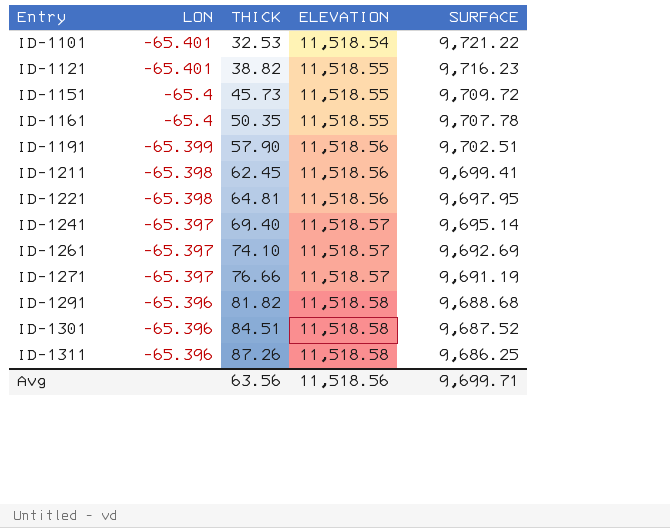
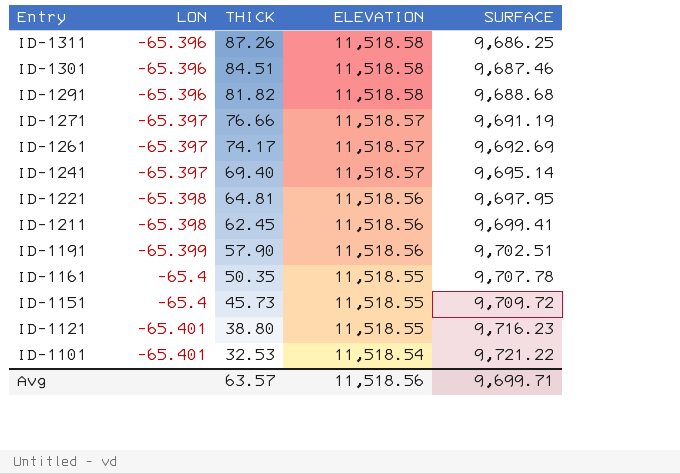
row order: Entry ascending -> Entry descending
ID-1301 | SURFACE: 9,687.52 -> 9,687.46
ID-1261 | THICK: 74.10 -> 74.17
ID-1121 | THICK: 38.82 -> 38.80
Avg | THICK: 63.56 -> 63.57

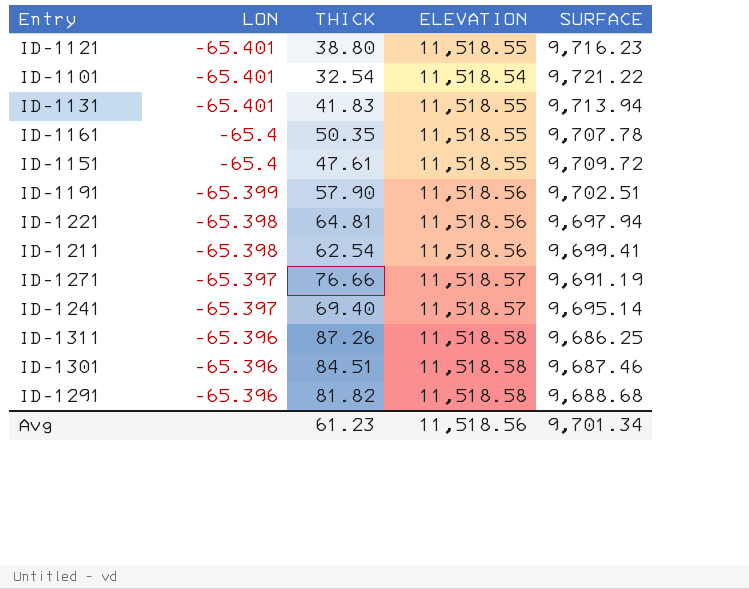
row order: Entry descending -> LON ascending
row ID-1261: -65.397 | 74.17 | 11,518.57 | 9,692.69 -> none
ID-1101 | THICK: 32.53 -> 32.54
row ID-1131: none -> -65.401 | 41.83 | 11,518.55 | 9,713.94
ID-1151 | THICK: 45.73 -> 47.61
ID-1221 | SURFACE: 9,697.95 -> 9,697.94
ID-1211 | THICK: 62.45 -> 62.54
Avg | THICK: 63.57 -> 61.23
Avg | SURFACE: 9,699.71 -> 9,701.34

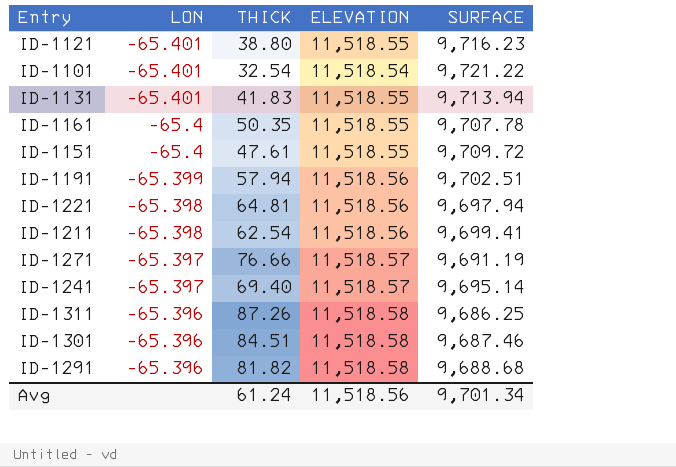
ID-1191 | THICK: 57.90 -> 57.94
Avg | THICK: 61.23 -> 61.24

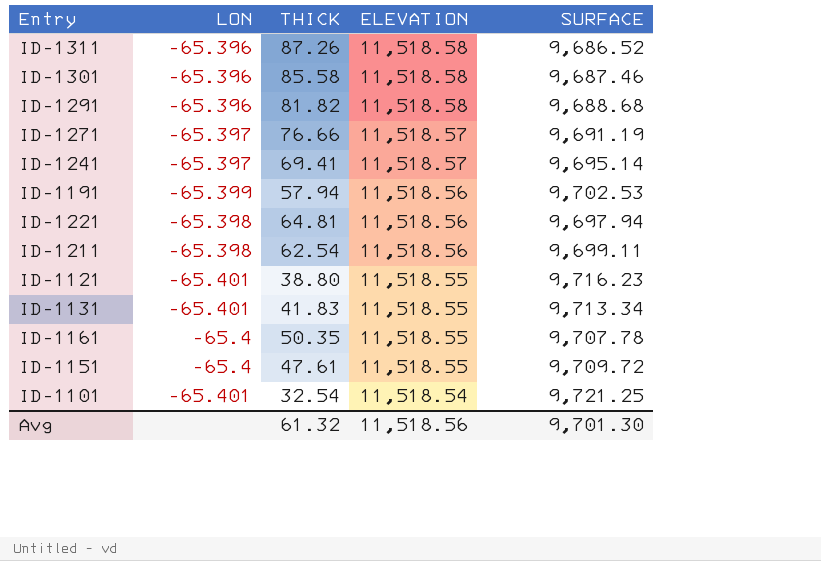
row order: LON ascending -> ELEVATION descending
ID-1311 | SURFACE: 9,686.25 -> 9,686.52
ID-1301 | THICK: 84.51 -> 85.58
ID-1241 | THICK: 69.40 -> 69.41
ID-1191 | SURFACE: 9,702.51 -> 9,702.53
ID-1211 | SURFACE: 9,699.41 -> 9,699.11
ID-1131 | SURFACE: 9,713.94 -> 9,713.34
ID-1101 | SURFACE: 9,721.22 -> 9,721.25
Avg | THICK: 61.24 -> 61.32
Avg | SURFACE: 9,701.34 -> 9,701.30

